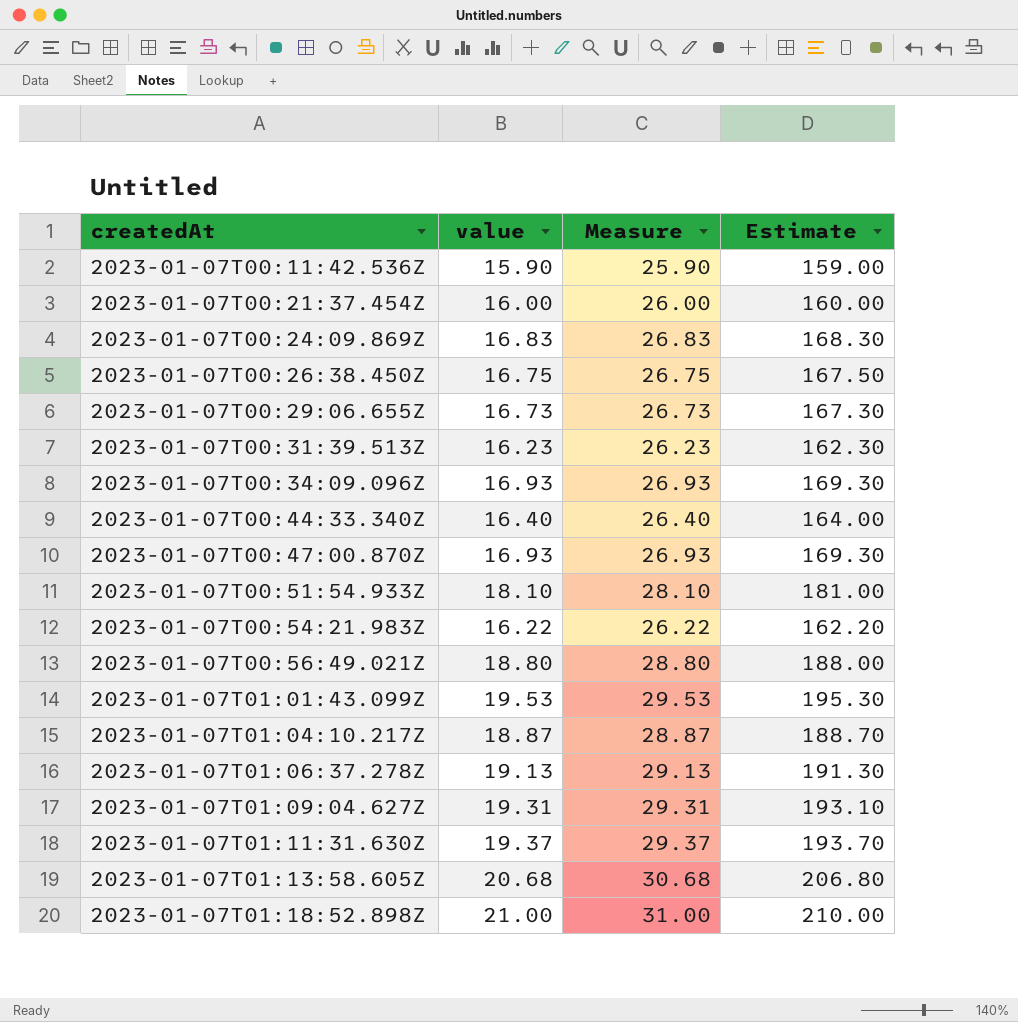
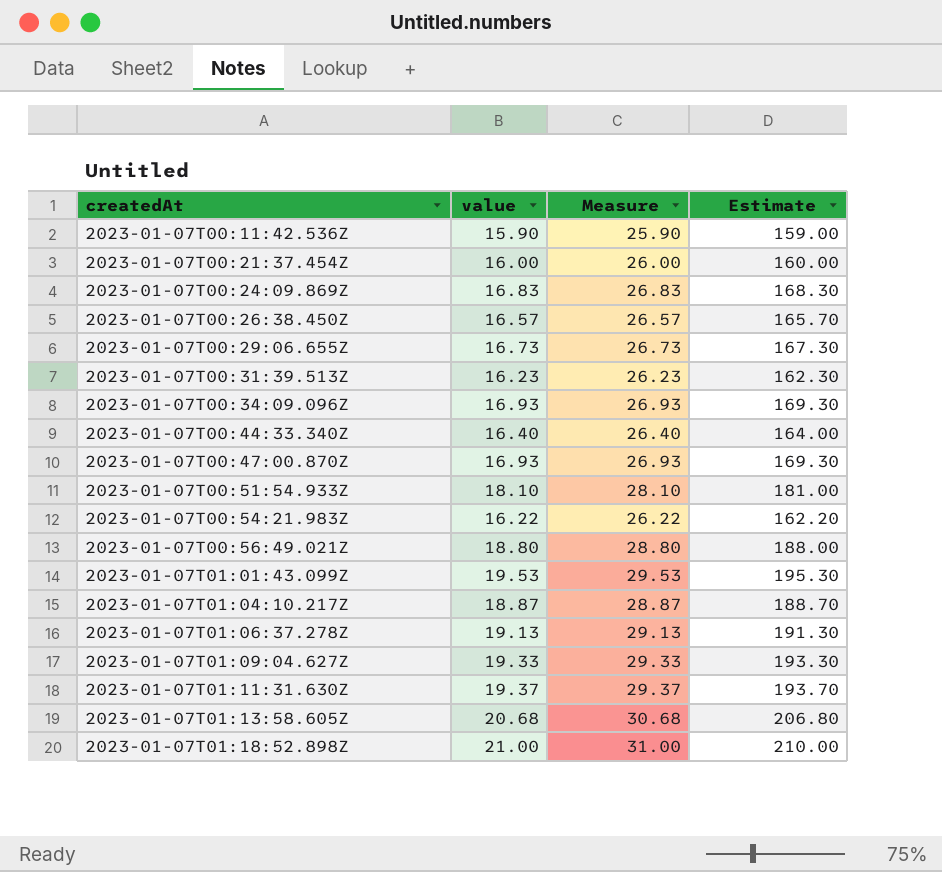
2023-01-07T00:26:38.450Z | value: 16.75 -> 16.57
2023-01-07T00:26:38.450Z | Measure: 26.75 -> 26.57
2023-01-07T00:26:38.450Z | Estimate: 167.50 -> 165.70
2023-01-07T01:09:04.627Z | value: 19.31 -> 19.33
2023-01-07T01:09:04.627Z | Measure: 29.31 -> 29.33
2023-01-07T01:09:04.627Z | Estimate: 193.10 -> 193.30

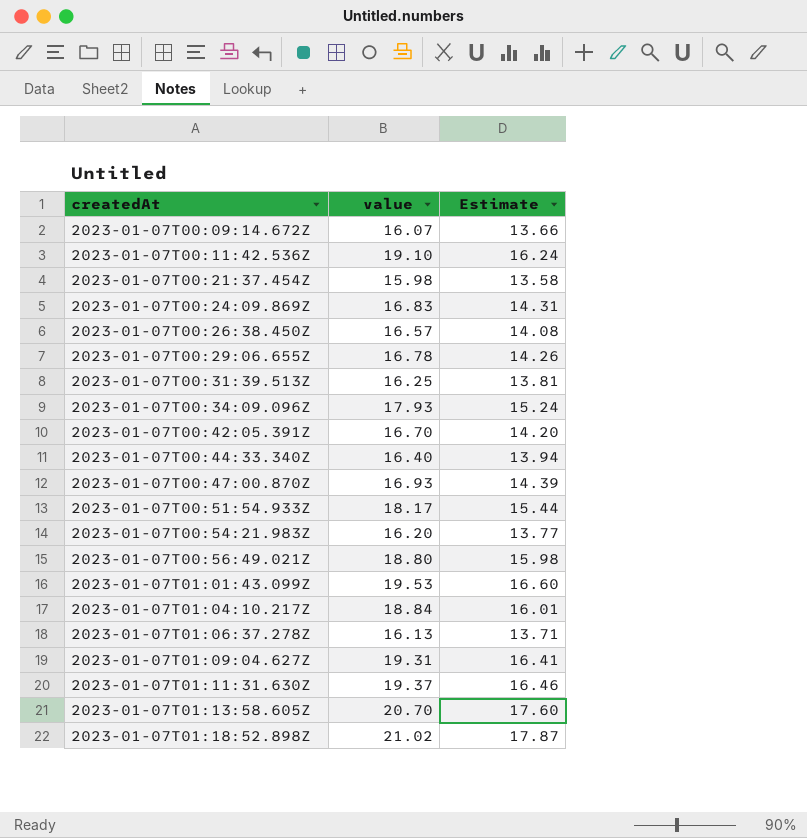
column Measure | formula: [value] + 10 -> none
column Estimate | formula: [value] * 10 -> [value] * 0.85
row 2023-01-07T00:09:14.672Z: none -> 16.07 | 13.66
2023-01-07T00:11:42.536Z | value: 15.90 -> 19.10
2023-01-07T00:21:37.454Z | value: 16.00 -> 15.98
2023-01-07T00:29:06.655Z | value: 16.73 -> 16.78
2023-01-07T00:31:39.513Z | value: 16.23 -> 16.25
2023-01-07T00:34:09.096Z | value: 16.93 -> 17.93
row 2023-01-07T00:42:05.391Z: none -> 16.70 | 14.20
2023-01-07T00:51:54.933Z | value: 18.10 -> 18.17
2023-01-07T00:54:21.983Z | value: 16.22 -> 16.20
2023-01-07T01:04:10.217Z | value: 18.87 -> 18.84
2023-01-07T01:06:37.278Z | value: 19.13 -> 16.13
2023-01-07T01:09:04.627Z | value: 19.33 -> 19.31
2023-01-07T01:13:58.605Z | value: 20.68 -> 20.70
2023-01-07T01:18:52.898Z | value: 21.00 -> 21.02

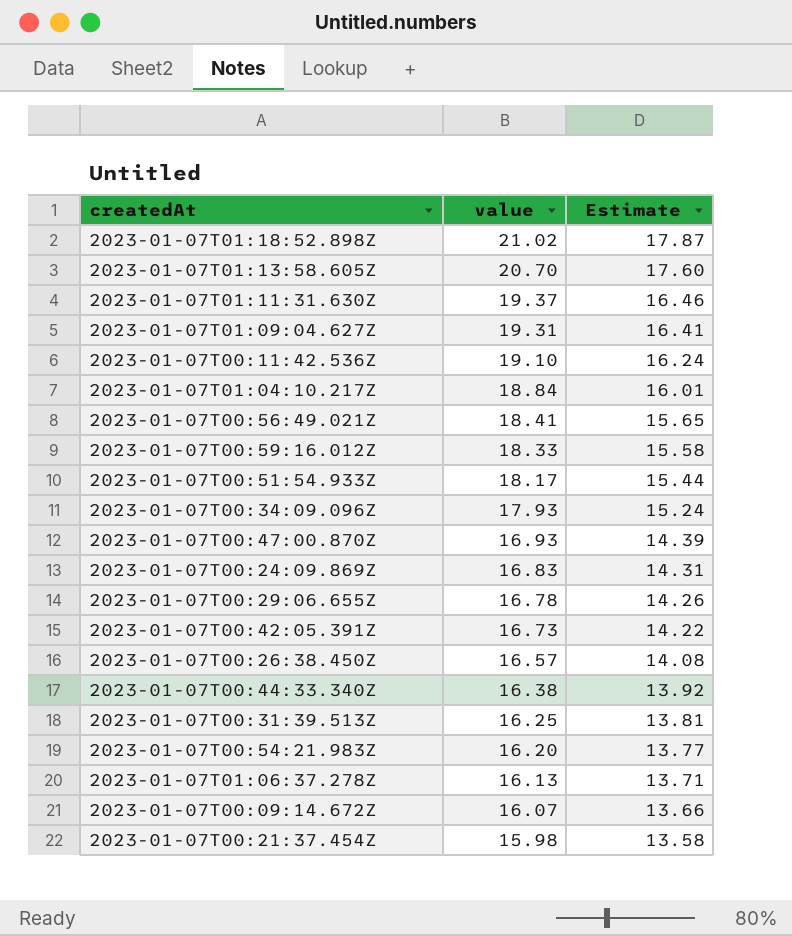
row order: createdAt ascending -> value descending
row 2023-01-07T01:01:43.099Z: 19.53 | 16.60 -> none
2023-01-07T00:56:49.021Z | value: 18.80 -> 18.41
2023-01-07T00:56:49.021Z | Estimate: 15.98 -> 15.65
row 2023-01-07T00:59:16.012Z: none -> 18.33 | 15.58
2023-01-07T00:42:05.391Z | value: 16.70 -> 16.73
2023-01-07T00:42:05.391Z | Estimate: 14.20 -> 14.22
2023-01-07T00:44:33.340Z | value: 16.40 -> 16.38
2023-01-07T00:44:33.340Z | Estimate: 13.94 -> 13.92

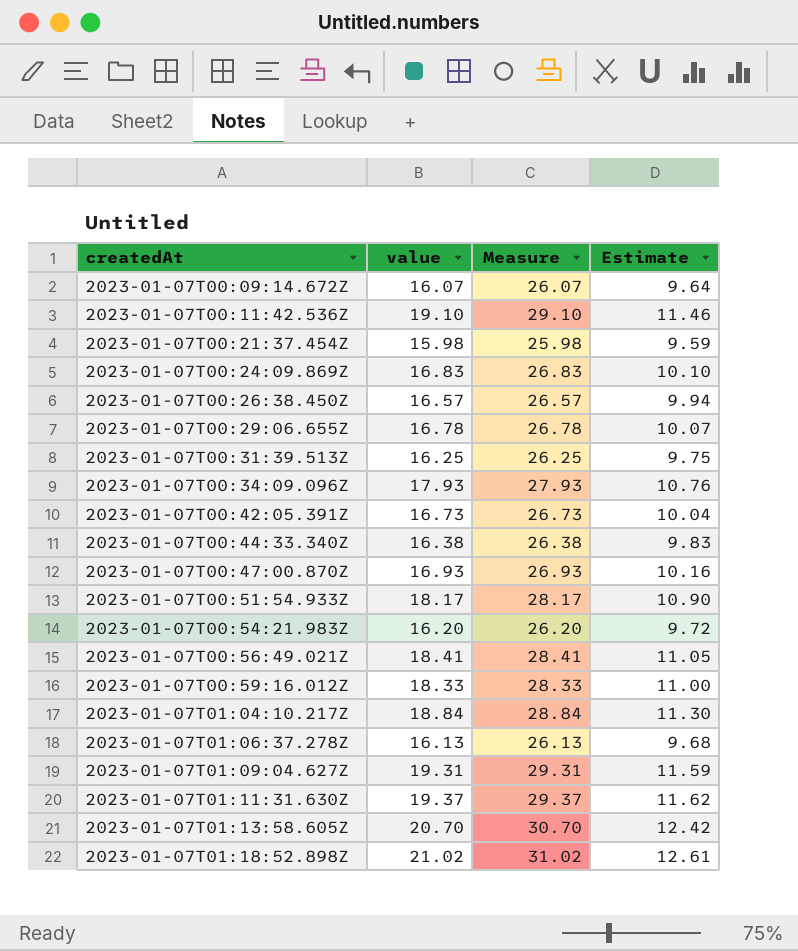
row order: value descending -> createdAt ascending
column Measure | formula: none -> [value] + 10
column Estimate | formula: [value] * 0.85 -> [value] * 0.6

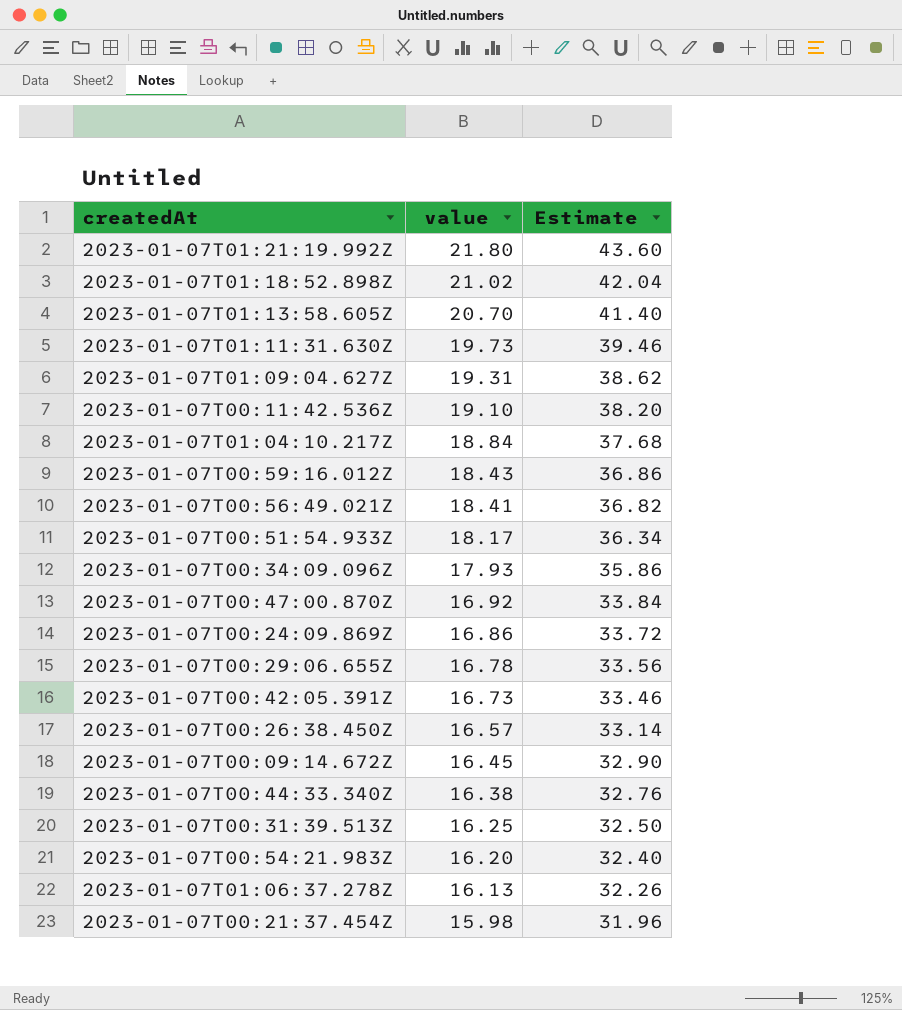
row order: createdAt ascending -> value descending
column Measure | formula: [value] + 10 -> none
column Estimate | formula: [value] * 0.6 -> [value] * 2
row 2023-01-07T01:21:19.992Z: none -> 21.80 | 43.60
2023-01-07T01:11:31.630Z | value: 19.37 -> 19.73
2023-01-07T00:59:16.012Z | value: 18.33 -> 18.43
2023-01-07T00:47:00.870Z | value: 16.93 -> 16.92
2023-01-07T00:24:09.869Z | value: 16.83 -> 16.86
2023-01-07T00:09:14.672Z | value: 16.07 -> 16.45

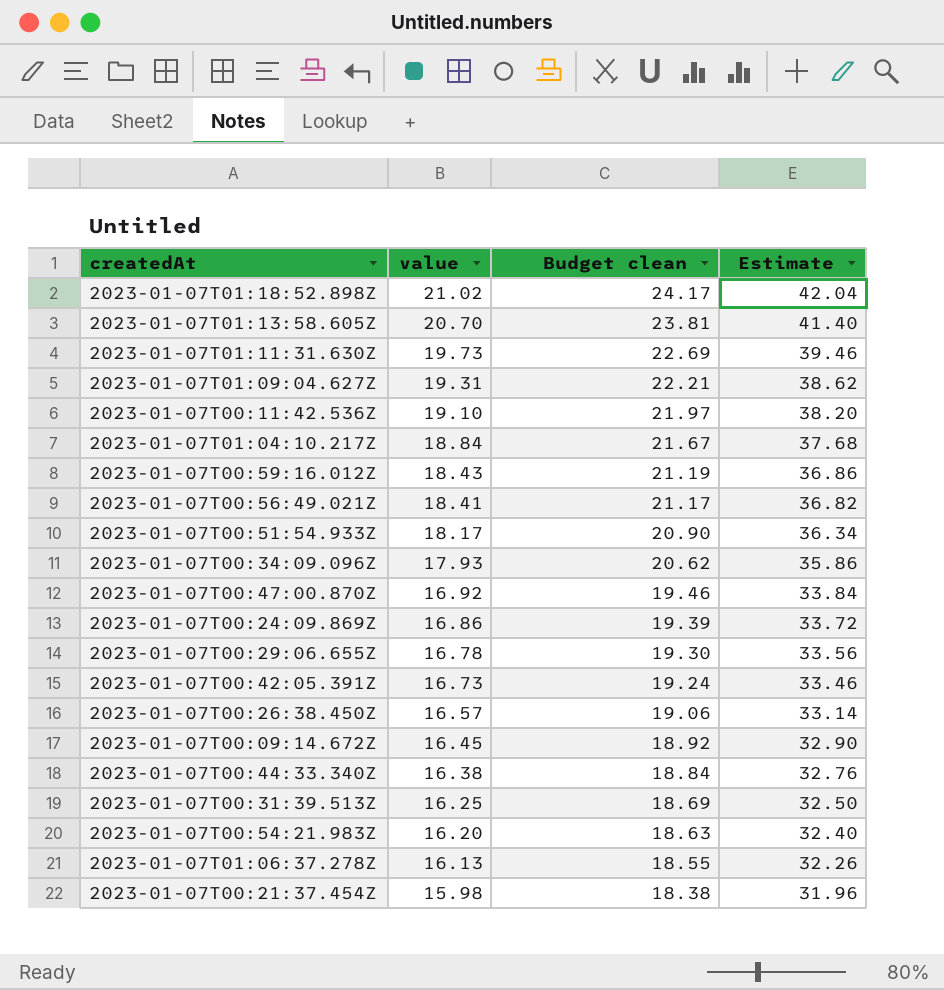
column Budget clean | formula: none -> [value] * 1.15
row 2023-01-07T01:21:19.992Z: 21.80 | 43.60 -> none

